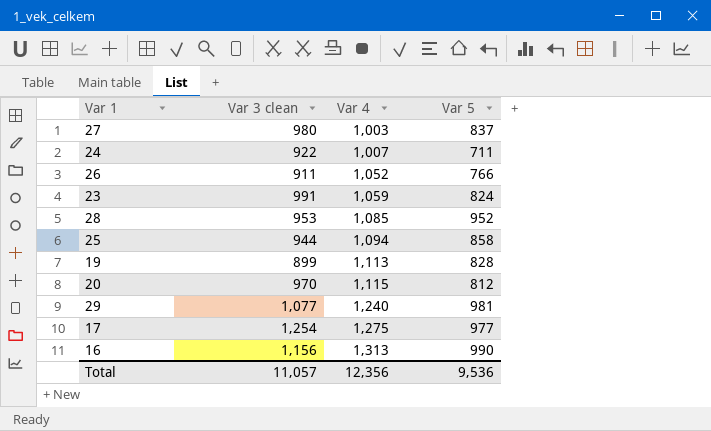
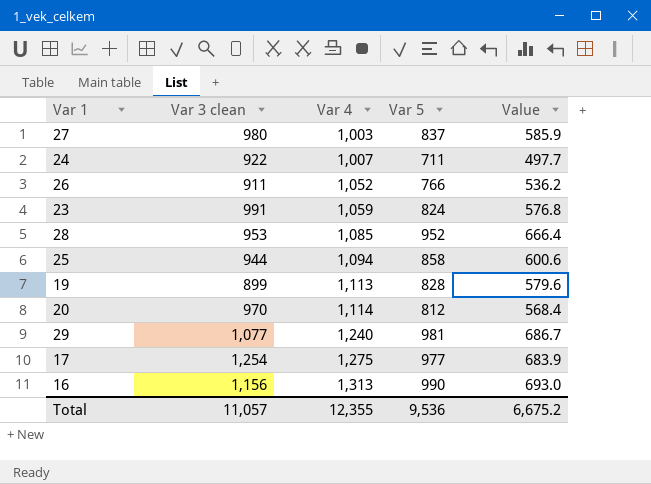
column Value | formula: none -> [Var 5] * 0.7
20 | Var 4: 1,115 -> 1,114
Total | Var 4: 12,356 -> 12,355

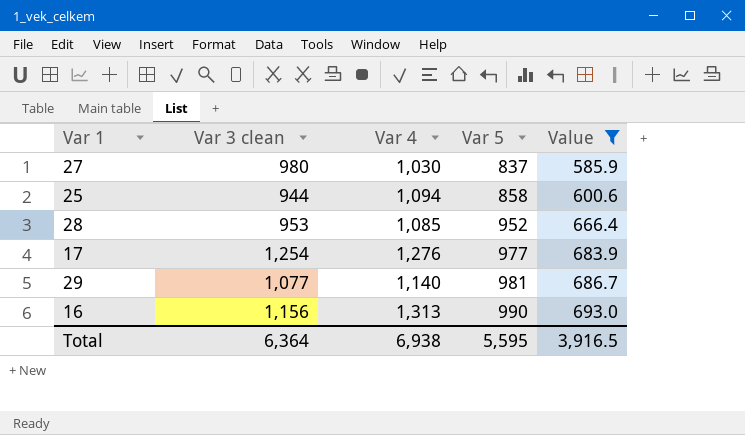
filter: none -> Value >= 585.9
row order: Var 4 ascending -> Var 5 ascending
27 | Var 4: 1,003 -> 1,030
17 | Var 4: 1,275 -> 1,276
29 | Var 4: 1,240 -> 1,140
Total | Var 3 clean: 11,057 -> 6,364
Total | Var 4: 12,355 -> 6,938
Total | Var 5: 9,536 -> 5,595
Total | Value: 6,675.2 -> 3,916.5

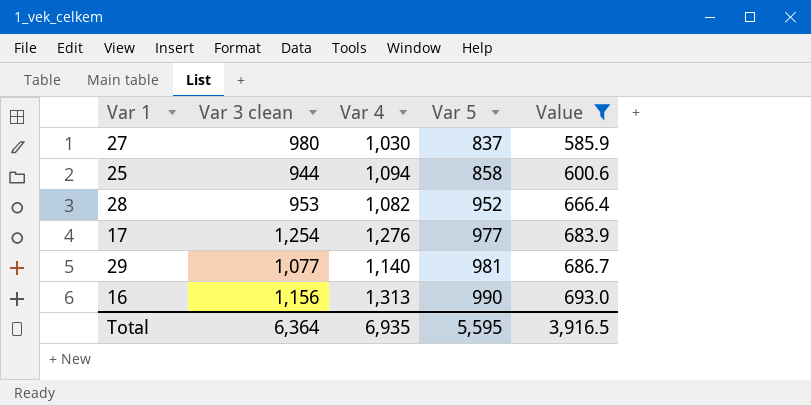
28 | Var 4: 1,085 -> 1,082
Total | Var 4: 6,938 -> 6,935

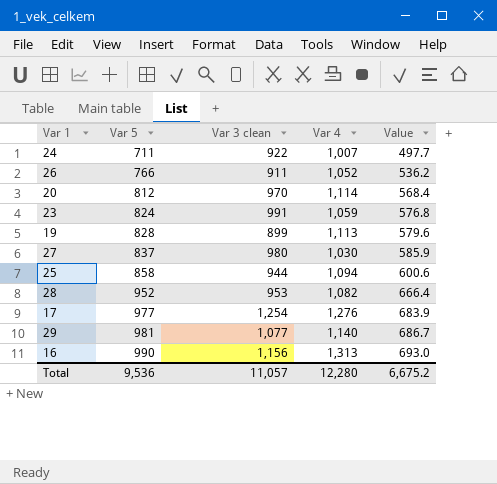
filter: Value >= 585.9 -> none
column Var 5 | position: 4 -> 2
Total | Var 5: 5,595 -> 9,536
Total | Var 3 clean: 6,364 -> 11,057
Total | Var 4: 6,935 -> 12,280
Total | Value: 3,916.5 -> 6,675.2

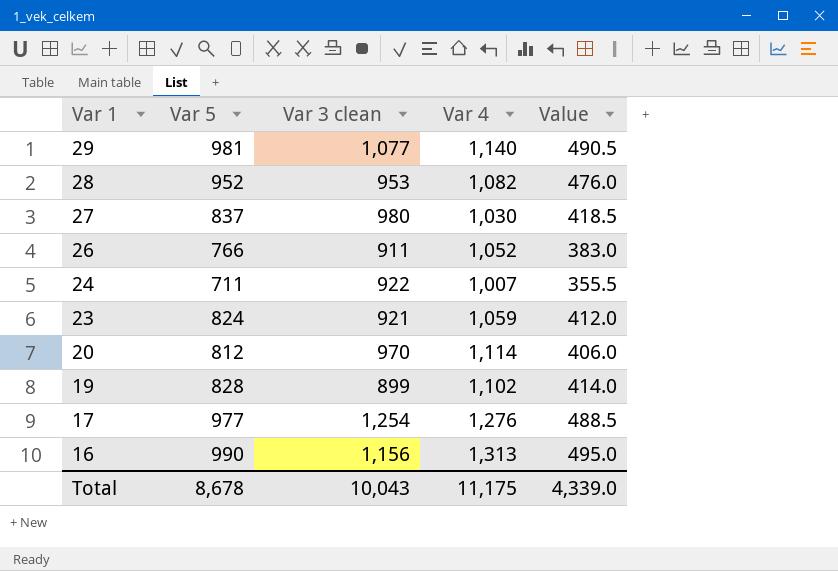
row order: Var 5 ascending -> Var 1 descending
column Value | formula: [Var 5] * 0.7 -> [Var 5] * 0.5
row 25: 858 | 944 | 1,094 | 600.6 -> none
23 | Var 3 clean: 991 -> 921
19 | Var 4: 1,113 -> 1,102
Total | Var 5: 9,536 -> 8,678
Total | Var 3 clean: 11,057 -> 10,043
Total | Var 4: 12,280 -> 11,175
Total | Value: 6,675.2 -> 4,339.0

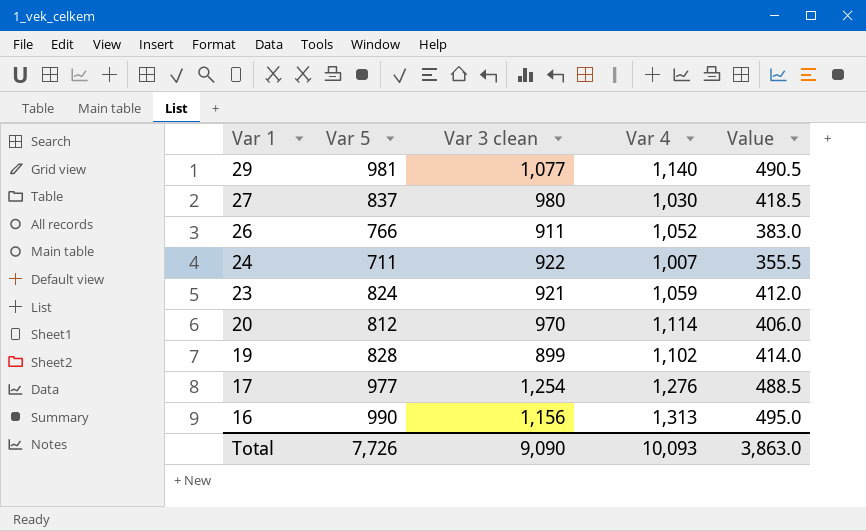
row 28: 952 | 953 | 1,082 | 476.0 -> none
Total | Var 5: 8,678 -> 7,726
Total | Var 3 clean: 10,043 -> 9,090
Total | Var 4: 11,175 -> 10,093
Total | Value: 4,339.0 -> 3,863.0

